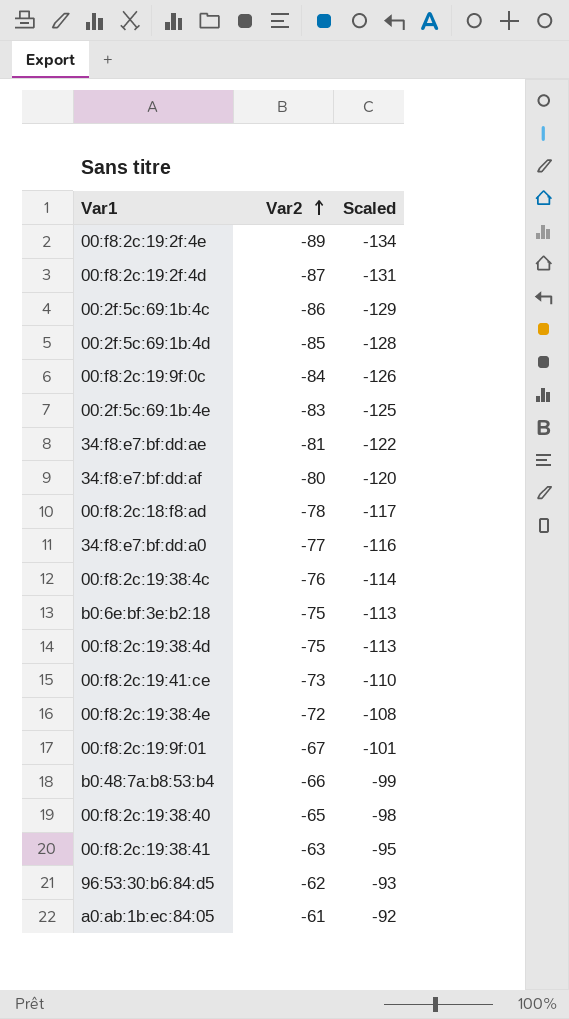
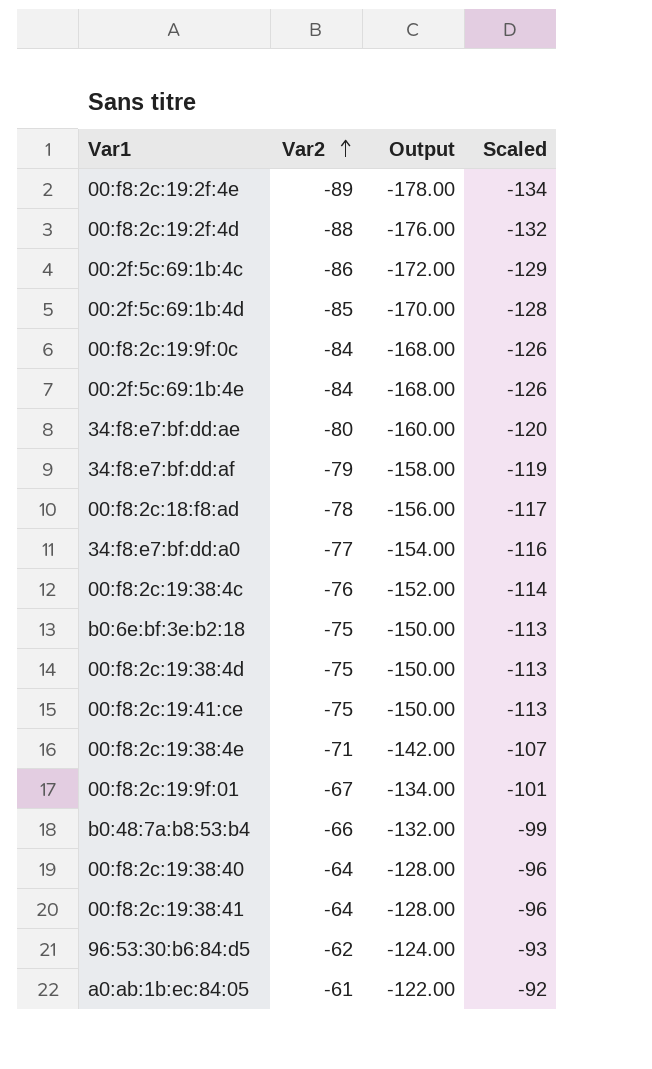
column Output | formula: none -> [Var2] * 2
00:f8:2c:19:2f:4d | Var2: -87 -> -88
00:f8:2c:19:2f:4d | Scaled: -131 -> -132
00:2f:5c:69:1b:4e | Var2: -83 -> -84
00:2f:5c:69:1b:4e | Scaled: -125 -> -126
34:f8:e7:bf:dd:ae | Var2: -81 -> -80
34:f8:e7:bf:dd:ae | Scaled: -122 -> -120
34:f8:e7:bf:dd:af | Var2: -80 -> -79
34:f8:e7:bf:dd:af | Scaled: -120 -> -119
00:f8:2c:19:41:ce | Var2: -73 -> -75
00:f8:2c:19:41:ce | Scaled: -110 -> -113
00:f8:2c:19:38:4e | Var2: -72 -> -71
00:f8:2c:19:38:4e | Scaled: -108 -> -107
00:f8:2c:19:38:40 | Var2: -65 -> -64
00:f8:2c:19:38:40 | Scaled: -98 -> -96
00:f8:2c:19:38:41 | Var2: -63 -> -64
00:f8:2c:19:38:41 | Scaled: -95 -> -96

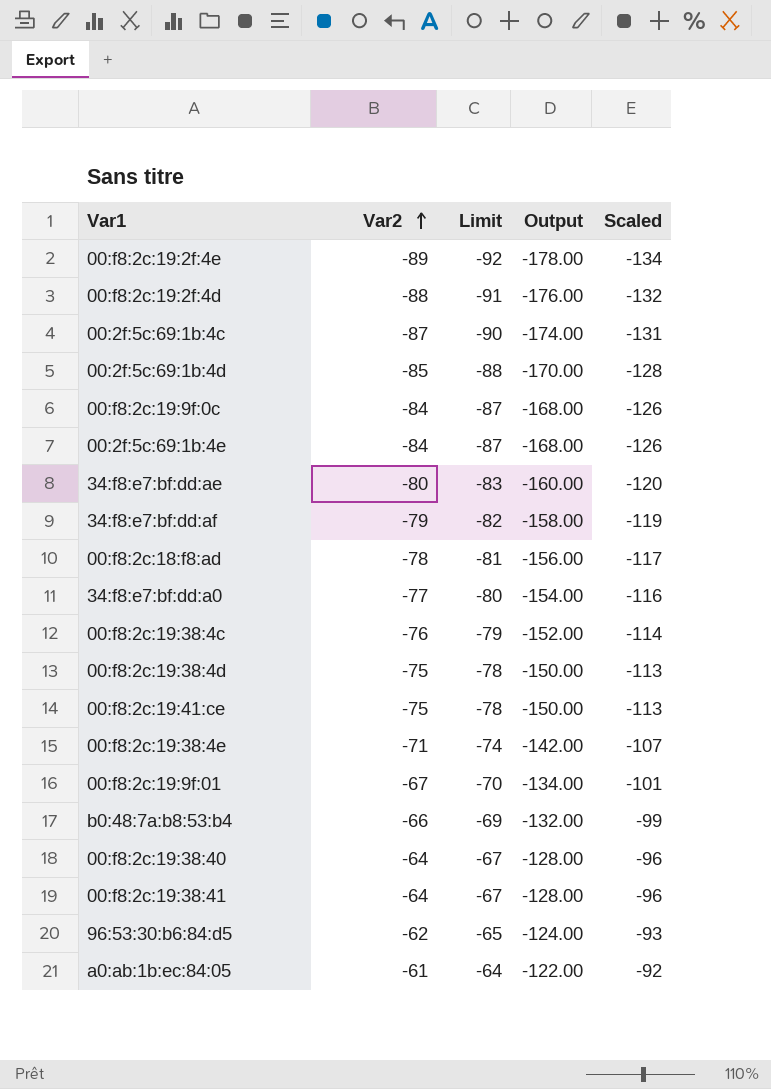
column Limit | formula: none -> [Var2] - 3
row b0:6e:bf:3e:b2:18: -75 | -150.00 | -113 -> none
00:2f:5c:69:1b:4c | Var2: -86 -> -87
00:2f:5c:69:1b:4c | Output: -172.00 -> -174.00
00:2f:5c:69:1b:4c | Scaled: -129 -> -131

